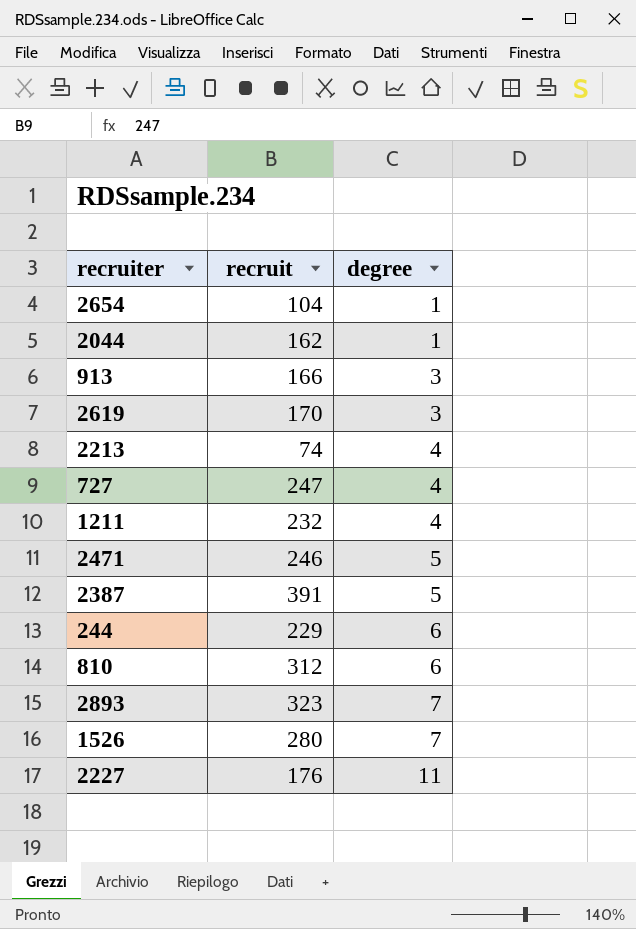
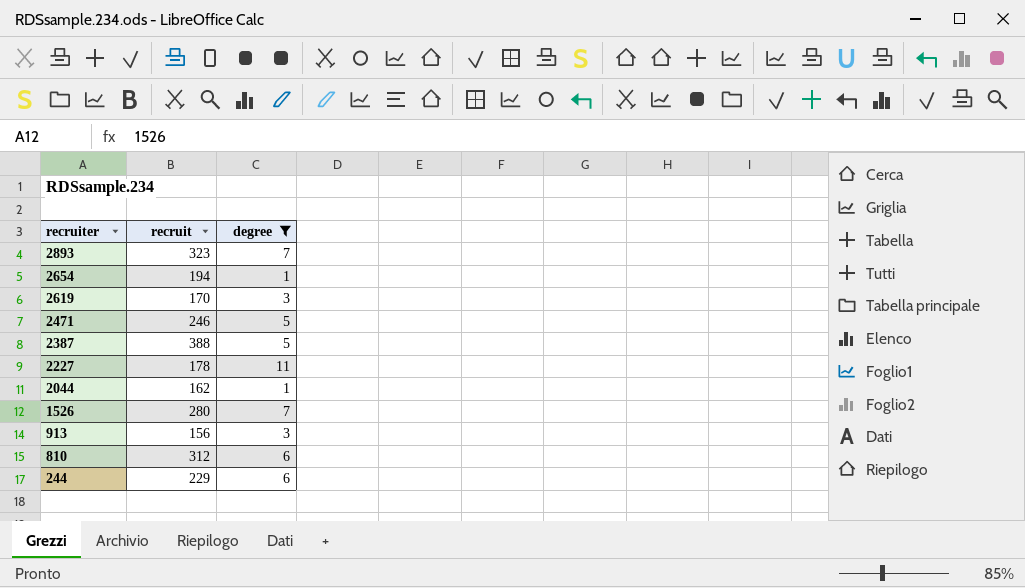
filter: none -> degree != 4
row order: degree ascending -> recruiter descending
2654 | recruit: 104 -> 194
2387 | recruit: 391 -> 388
2227 | recruit: 176 -> 178
913 | recruit: 166 -> 156

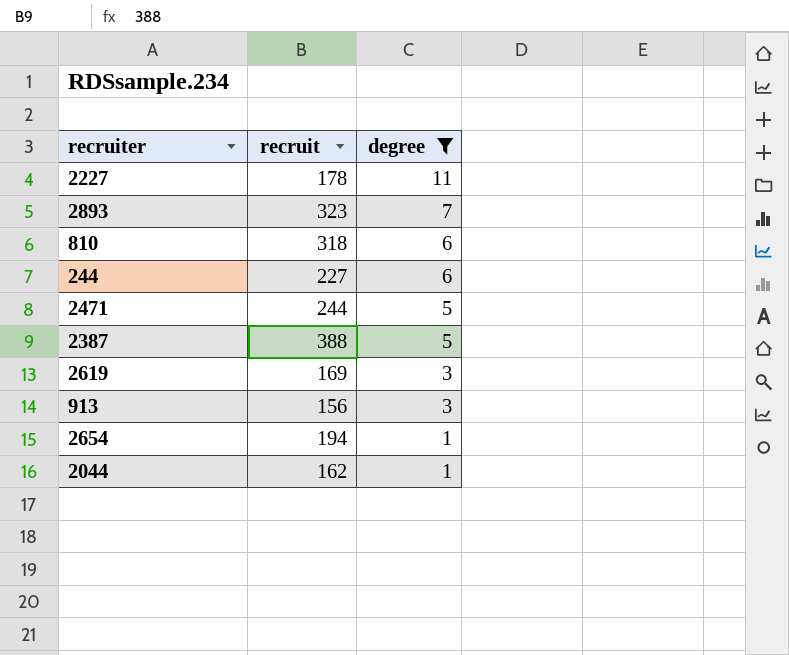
row order: recruiter descending -> degree descending
row 1526: 280 | 7 -> none
810 | recruit: 312 -> 318
244 | recruit: 229 -> 227
2471 | recruit: 246 -> 244
2619 | recruit: 170 -> 169

